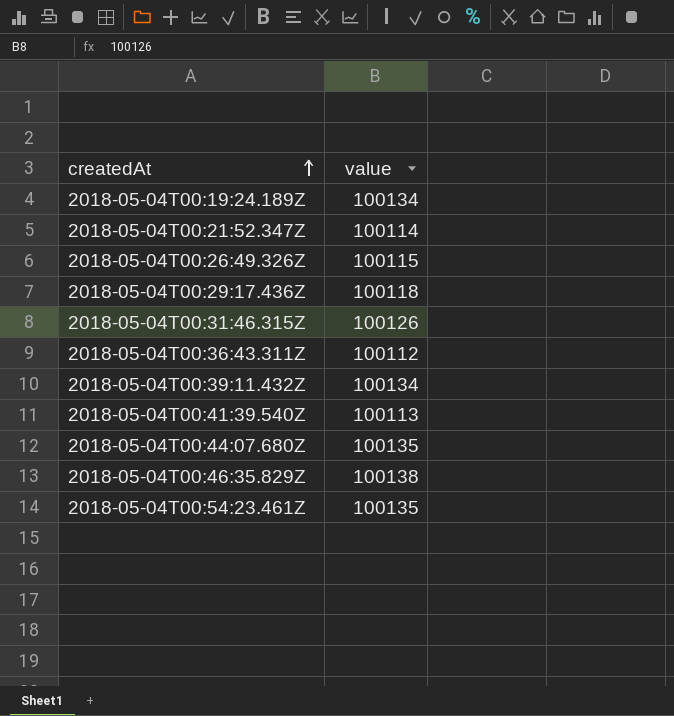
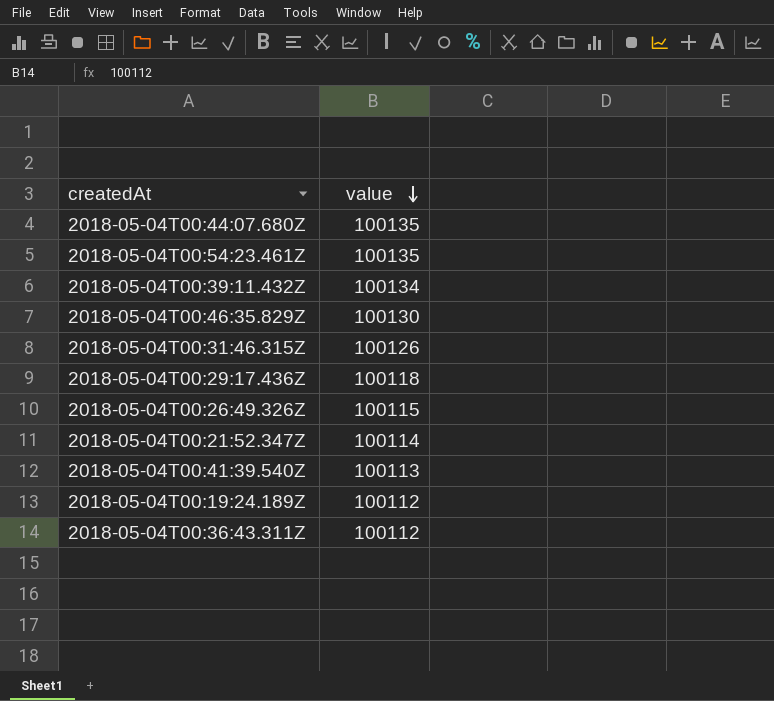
row order: createdAt ascending -> value descending
2018-05-04T00:46:35.829Z | value: 100138 -> 100130
2018-05-04T00:19:24.189Z | value: 100134 -> 100112

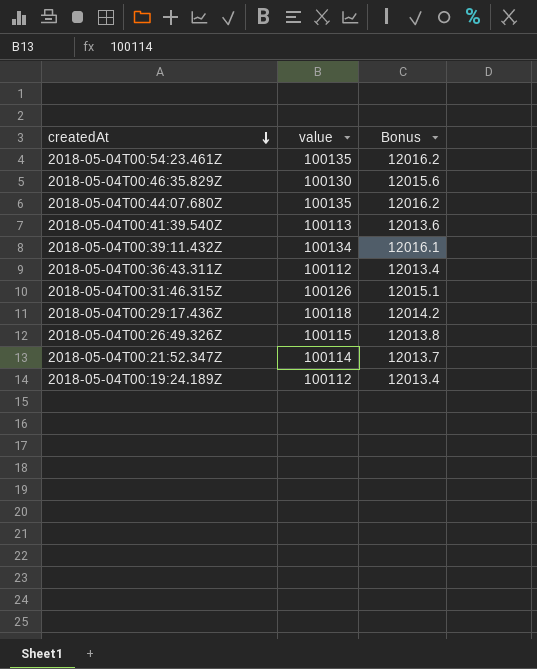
row order: value descending -> createdAt descending
column Bonus | formula: none -> [value] * 0.12

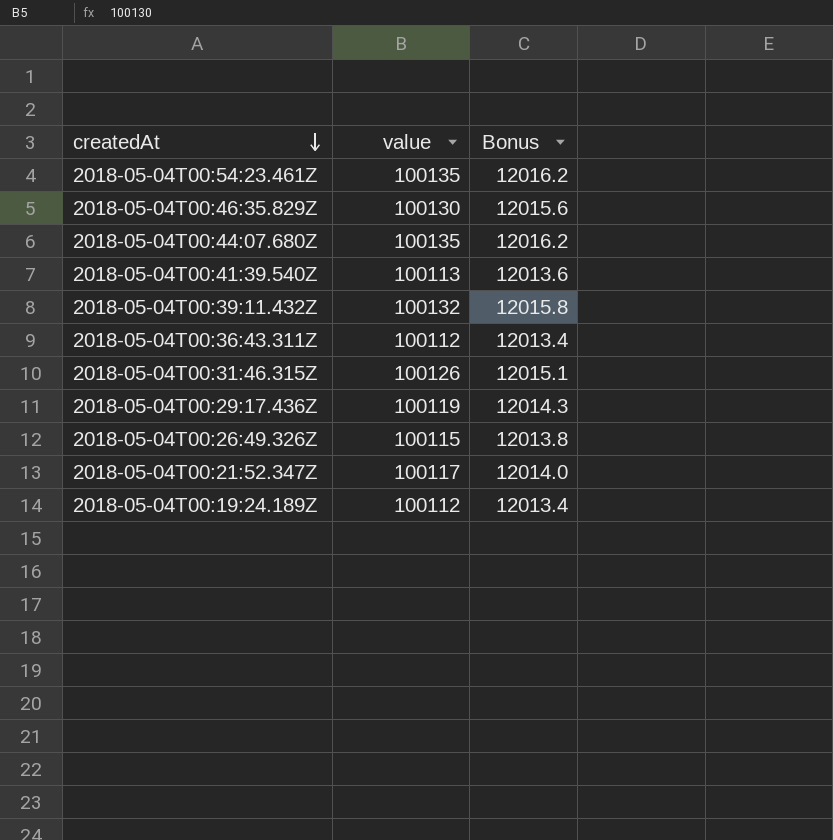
2018-05-04T00:39:11.432Z | value: 100134 -> 100132
2018-05-04T00:39:11.432Z | Bonus: 12016.1 -> 12015.8
2018-05-04T00:29:17.436Z | value: 100118 -> 100119
2018-05-04T00:29:17.436Z | Bonus: 12014.2 -> 12014.3
2018-05-04T00:21:52.347Z | value: 100114 -> 100117
2018-05-04T00:21:52.347Z | Bonus: 12013.7 -> 12014.0

